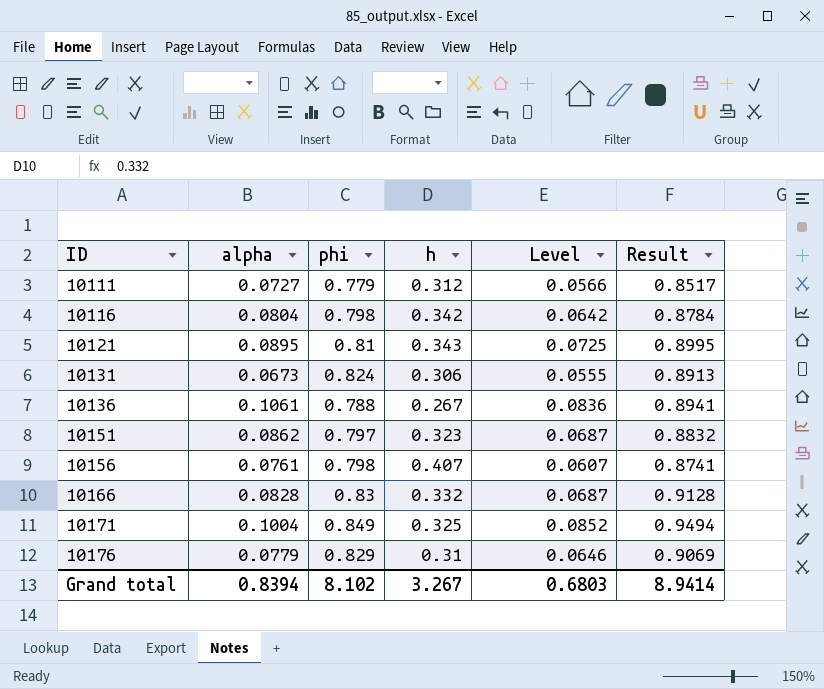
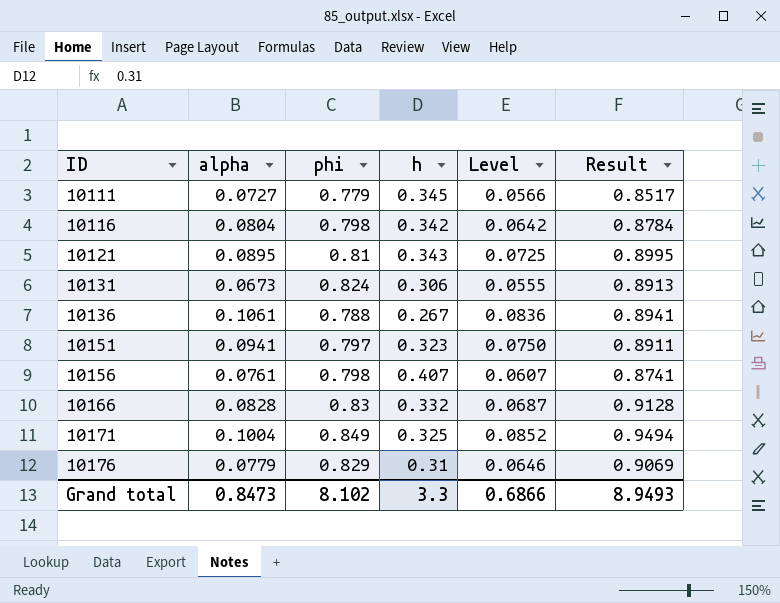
10111 | h: 0.312 -> 0.345
10151 | alpha: 0.0862 -> 0.0941
10151 | Level: 0.0687 -> 0.0750
10151 | Result: 0.8832 -> 0.8911
Grand total | alpha: 0.8394 -> 0.8473
Grand total | h: 3.267 -> 3.3
Grand total | Level: 0.6803 -> 0.6866
Grand total | Result: 8.9414 -> 8.9493

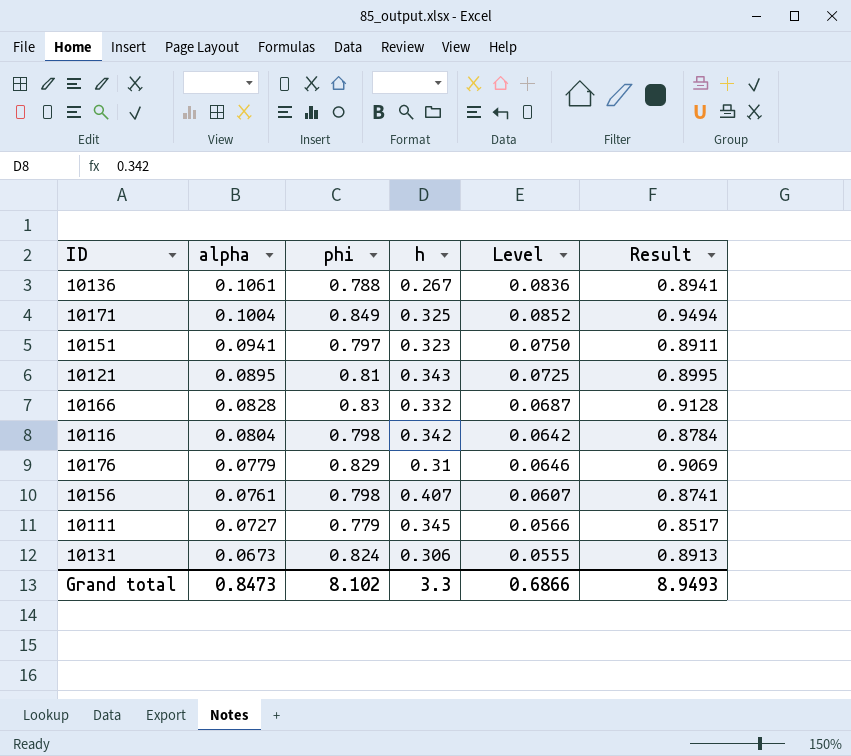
row order: ID ascending -> alpha descending

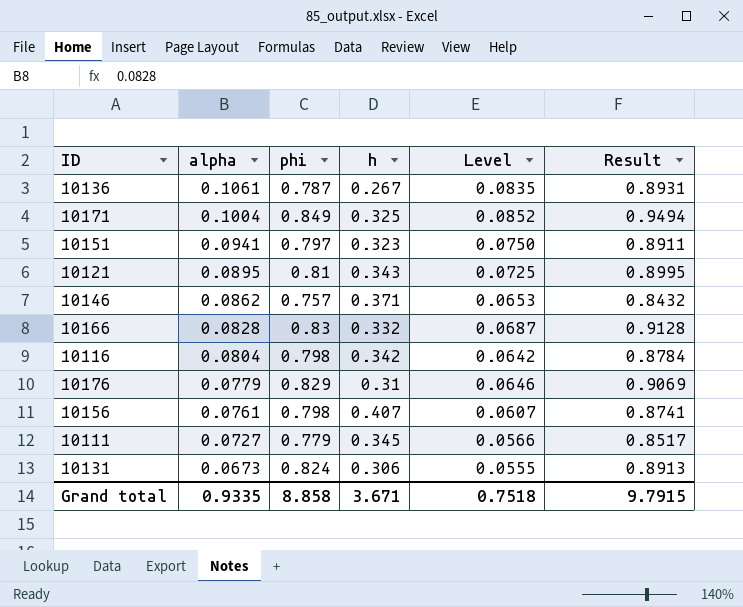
10136 | phi: 0.788 -> 0.787
10136 | Level: 0.0836 -> 0.0835
10136 | Result: 0.8941 -> 0.8931
row 10146: none -> 0.0862 | 0.757 | 0.371 | 0.0653 | 0.8432
Grand total | alpha: 0.8473 -> 0.9335
Grand total | phi: 8.102 -> 8.858
Grand total | h: 3.3 -> 3.671
Grand total | Level: 0.6866 -> 0.7518
Grand total | Result: 8.9493 -> 9.7915

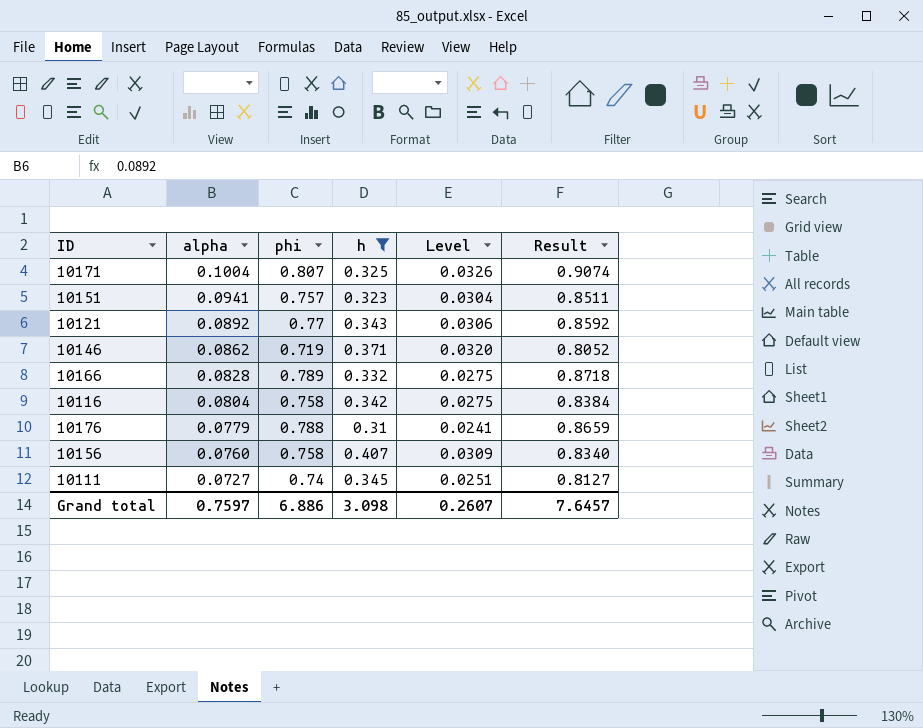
filter: none -> h >= 0.31
column Level | formula: [alpha] * [phi] -> [alpha] * [h]
10171 | phi: 0.849 -> 0.807
10171 | Result: 0.9494 -> 0.9074
10151 | phi: 0.797 -> 0.757
10151 | Result: 0.8911 -> 0.8511
10121 | alpha: 0.0895 -> 0.0892
10121 | phi: 0.81 -> 0.77
10121 | Result: 0.8995 -> 0.8592
10146 | phi: 0.757 -> 0.719
10146 | Result: 0.8432 -> 0.8052
10166 | phi: 0.83 -> 0.789
10166 | Result: 0.9128 -> 0.8718
10116 | phi: 0.798 -> 0.758
10116 | Result: 0.8784 -> 0.8384
10176 | phi: 0.829 -> 0.788
10176 | Result: 0.9069 -> 0.8659
10156 | alpha: 0.0761 -> 0.0760
10156 | phi: 0.798 -> 0.758
10156 | Result: 0.8741 -> 0.8340
10111 | phi: 0.779 -> 0.74
10111 | Result: 0.8517 -> 0.8127
Grand total | alpha: 0.9335 -> 0.7597
Grand total | phi: 8.858 -> 6.886
Grand total | h: 3.671 -> 3.098
Grand total | Level: 0.7518 -> 0.2607
Grand total | Result: 9.7915 -> 7.6457

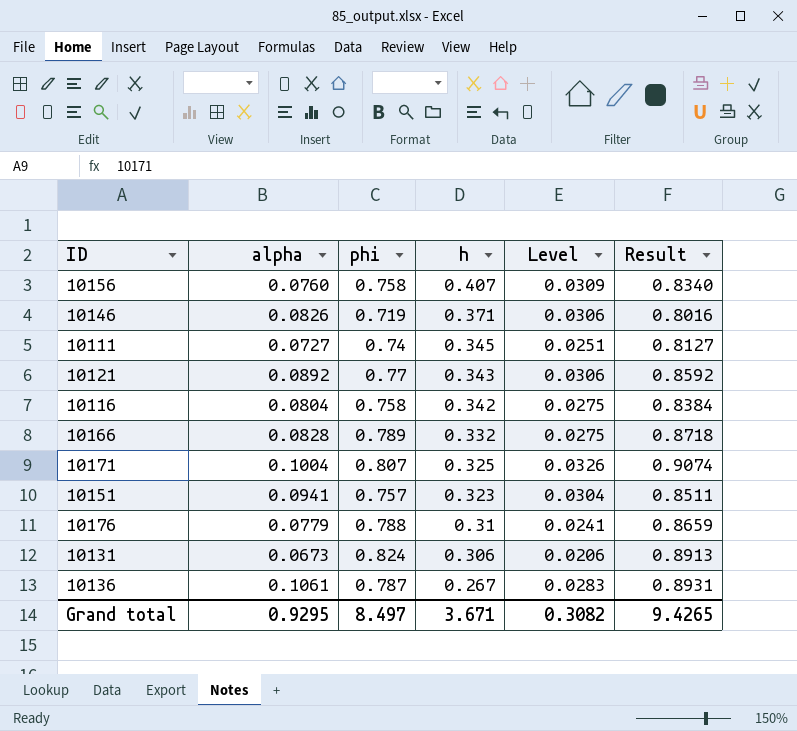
filter: h >= 0.31 -> none
row order: alpha descending -> h descending
10146 | alpha: 0.0862 -> 0.0826
10146 | Level: 0.0320 -> 0.0306
10146 | Result: 0.8052 -> 0.8016
Grand total | alpha: 0.7597 -> 0.9295
Grand total | phi: 6.886 -> 8.497
Grand total | h: 3.098 -> 3.671
Grand total | Level: 0.2607 -> 0.3082
Grand total | Result: 7.6457 -> 9.4265

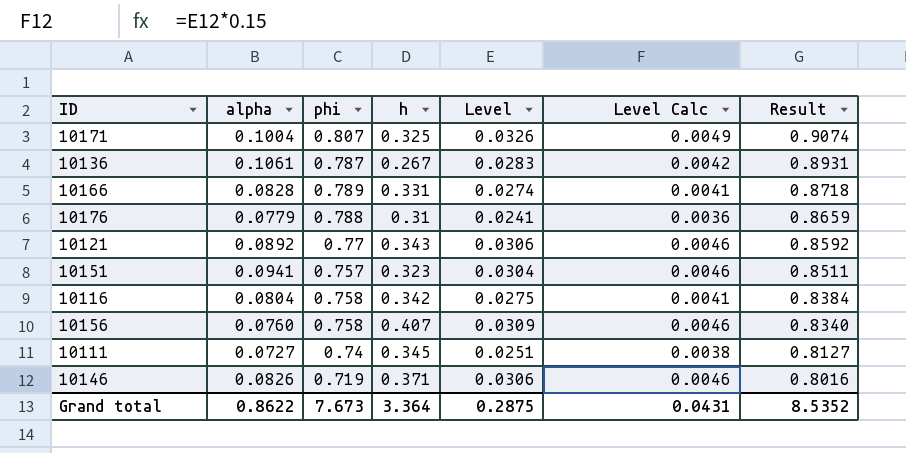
row order: h descending -> Result descending
column Level Calc | formula: none -> [Level] * 0.15
row 10131: 0.0673 | 0.824 | 0.306 | 0.0206 | 0.8913 -> none
10166 | h: 0.332 -> 0.331
10166 | Level: 0.0275 -> 0.0274
Grand total | alpha: 0.9295 -> 0.8622
Grand total | phi: 8.497 -> 7.673
Grand total | h: 3.671 -> 3.364
Grand total | Level: 0.3082 -> 0.2875
Grand total | Result: 9.4265 -> 8.5352

